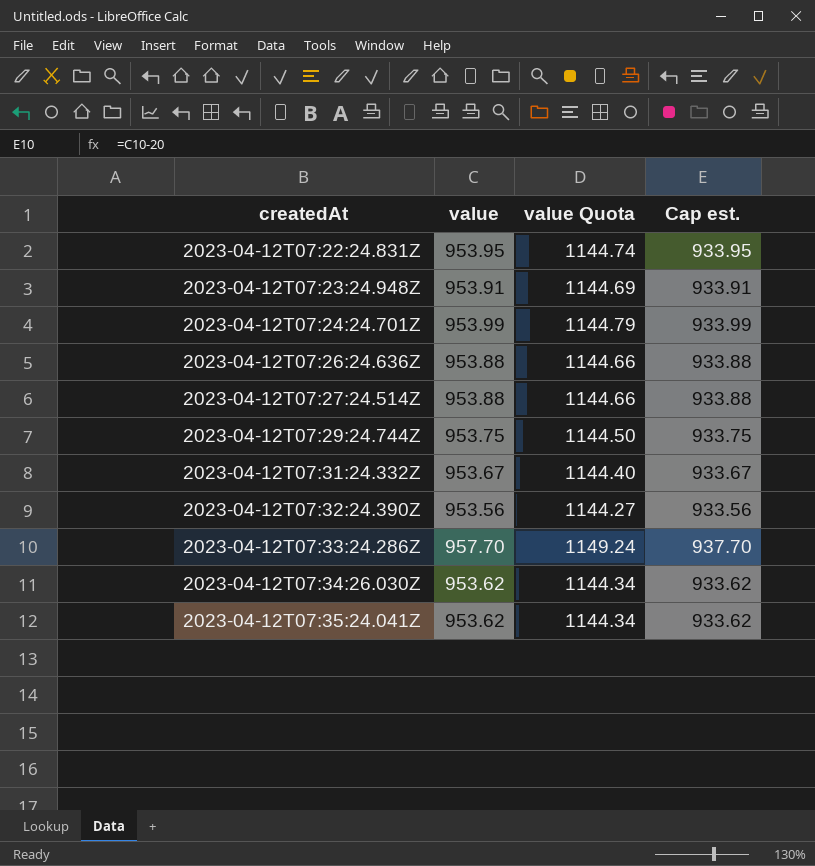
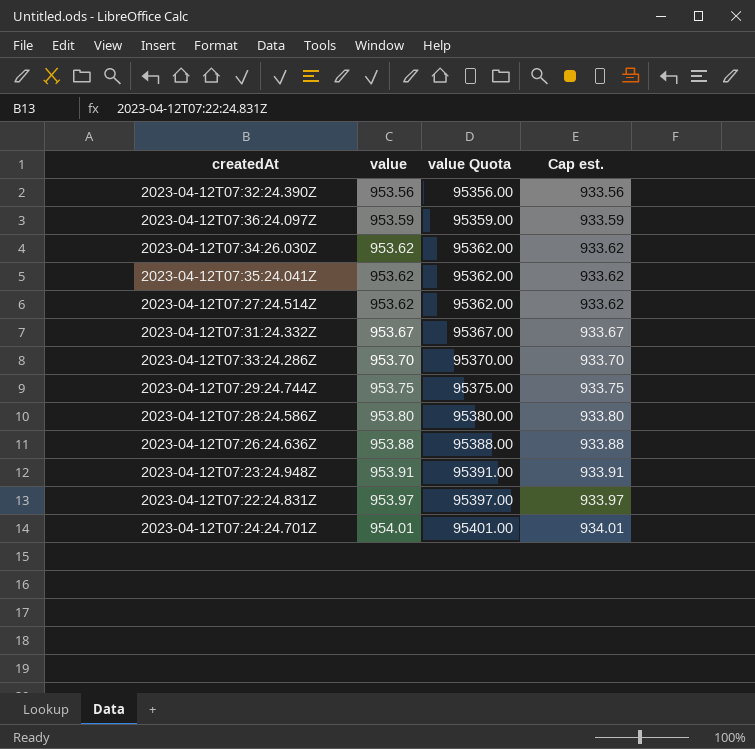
row order: createdAt ascending -> value ascending
column value Quota | formula: [value] * 1.2 -> [value] * 100
row 2023-04-12T07:36:24.097Z: none -> 953.59 | 95359.00 | 933.59
2023-04-12T07:27:24.514Z | value: 953.88 -> 953.62
2023-04-12T07:27:24.514Z | Cap est.: 933.88 -> 933.62
2023-04-12T07:33:24.286Z | value: 957.70 -> 953.70
2023-04-12T07:33:24.286Z | Cap est.: 937.70 -> 933.70
row 2023-04-12T07:28:24.586Z: none -> 953.80 | 95380.00 | 933.80
2023-04-12T07:22:24.831Z | value: 953.95 -> 953.97
2023-04-12T07:22:24.831Z | Cap est.: 933.95 -> 933.97
2023-04-12T07:24:24.701Z | value: 953.99 -> 954.01
2023-04-12T07:24:24.701Z | Cap est.: 933.99 -> 934.01

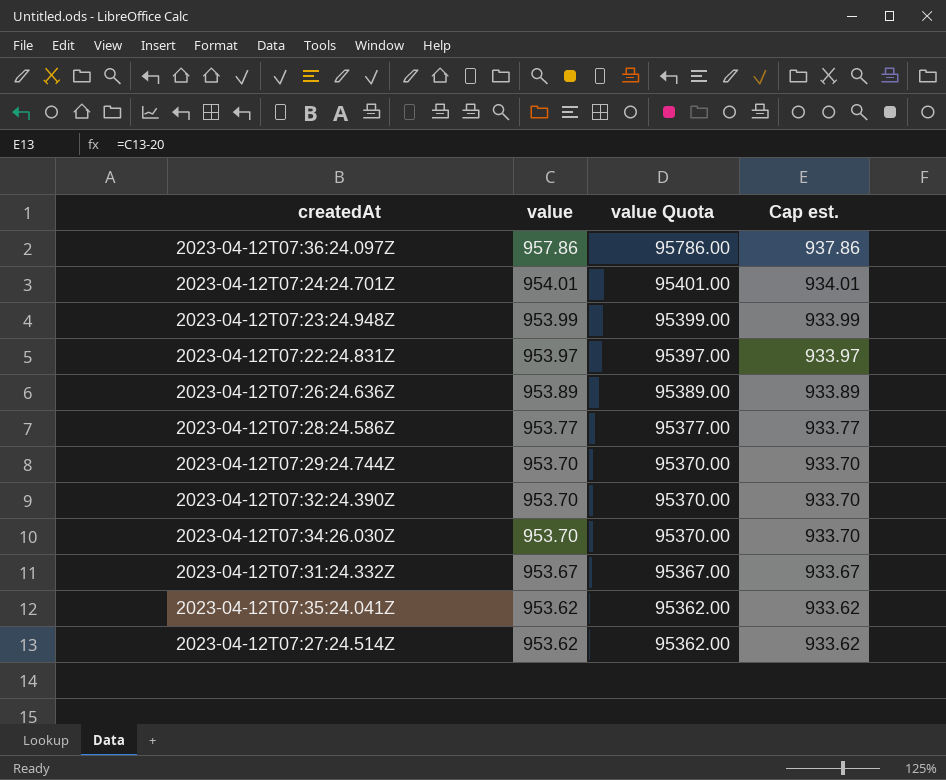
row order: value ascending -> value descending
row 2023-04-12T07:33:24.286Z: 953.70 | 95370.00 | 933.70 -> none
2023-04-12T07:36:24.097Z | value: 953.59 -> 957.86
2023-04-12T07:36:24.097Z | value Quota: 95359.00 -> 95786.00
2023-04-12T07:36:24.097Z | Cap est.: 933.59 -> 937.86
2023-04-12T07:23:24.948Z | value: 953.91 -> 953.99
2023-04-12T07:23:24.948Z | value Quota: 95391.00 -> 95399.00
2023-04-12T07:23:24.948Z | Cap est.: 933.91 -> 933.99
2023-04-12T07:26:24.636Z | value: 953.88 -> 953.89
2023-04-12T07:26:24.636Z | value Quota: 95388.00 -> 95389.00
2023-04-12T07:26:24.636Z | Cap est.: 933.88 -> 933.89
2023-04-12T07:28:24.586Z | value: 953.80 -> 953.77
2023-04-12T07:28:24.586Z | value Quota: 95380.00 -> 95377.00
2023-04-12T07:28:24.586Z | Cap est.: 933.80 -> 933.77
2023-04-12T07:29:24.744Z | value: 953.75 -> 953.70
2023-04-12T07:29:24.744Z | value Quota: 95375.00 -> 95370.00
2023-04-12T07:29:24.744Z | Cap est.: 933.75 -> 933.70
2023-04-12T07:32:24.390Z | value: 953.56 -> 953.70
2023-04-12T07:32:24.390Z | value Quota: 95356.00 -> 95370.00
2023-04-12T07:32:24.390Z | Cap est.: 933.56 -> 933.70
2023-04-12T07:34:26.030Z | value: 953.62 -> 953.70
2023-04-12T07:34:26.030Z | value Quota: 95362.00 -> 95370.00
2023-04-12T07:34:26.030Z | Cap est.: 933.62 -> 933.70

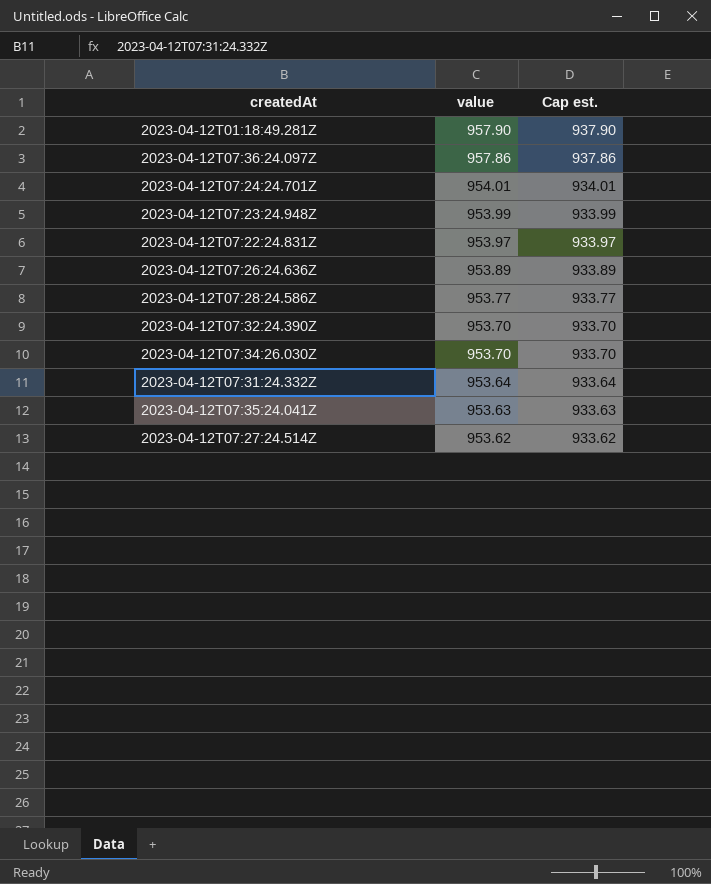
column value Quota | formula: [value] * 100 -> none
row 2023-04-12T07:29:24.744Z: 953.70 | 95370.00 | 933.70 -> none
row 2023-04-12T01:18:49.281Z: none -> 957.90 | 937.90
2023-04-12T07:31:24.332Z | value: 953.67 -> 953.64
2023-04-12T07:31:24.332Z | Cap est.: 933.67 -> 933.64
2023-04-12T07:35:24.041Z | value: 953.62 -> 953.63
2023-04-12T07:35:24.041Z | Cap est.: 933.62 -> 933.63

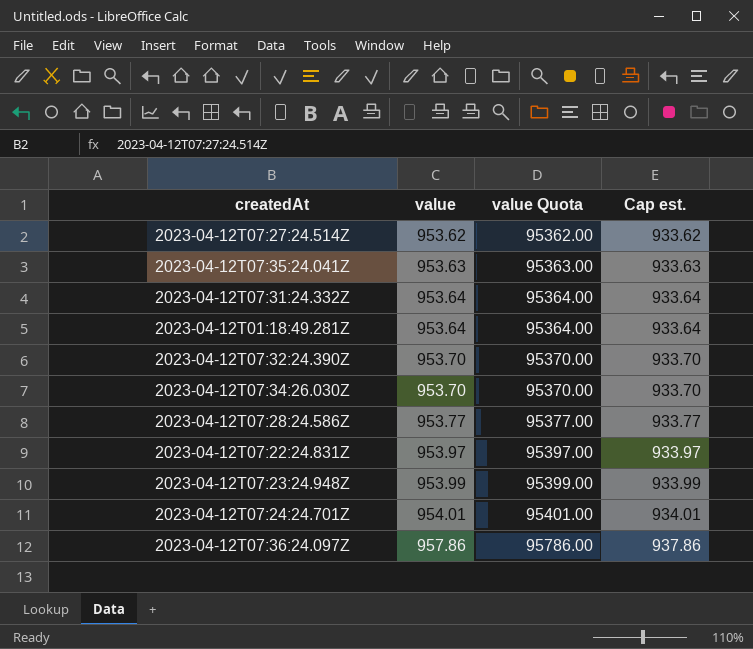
row order: value descending -> value ascending
column value Quota | formula: none -> [value] * 100
row 2023-04-12T07:26:24.636Z: 953.89 | 933.89 -> none
2023-04-12T01:18:49.281Z | value: 957.90 -> 953.64
2023-04-12T01:18:49.281Z | Cap est.: 937.90 -> 933.64

